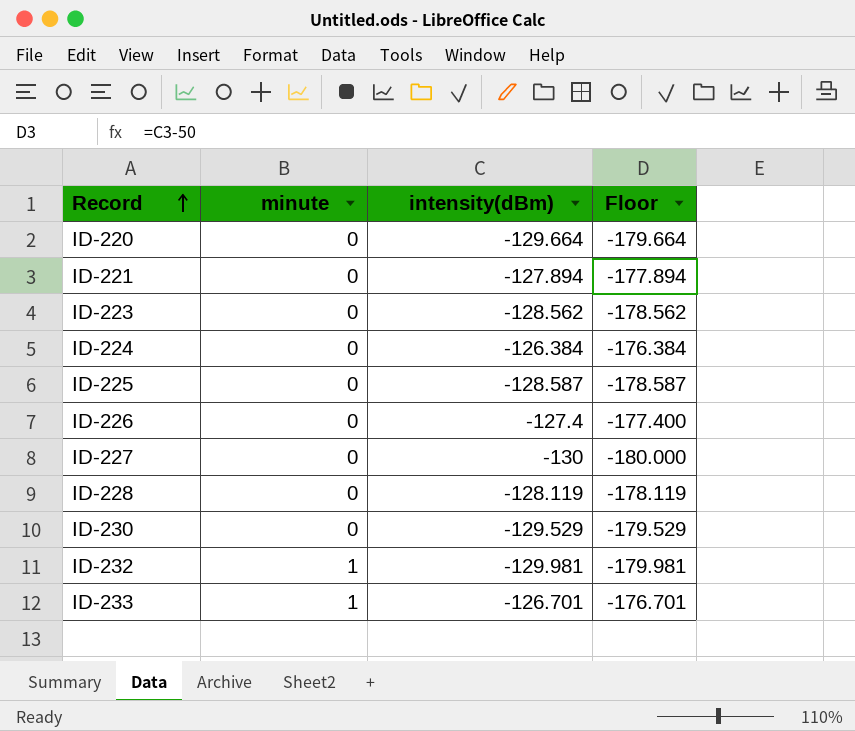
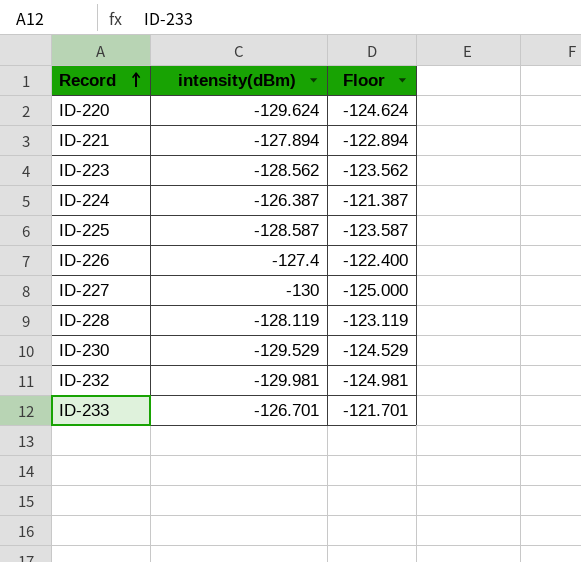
column minute | position: 2 -> none
column Floor | formula: [intensity(dBm)] - 50 -> [intensity(dBm)] + 5
ID-220 | intensity(dBm): -129.664 -> -129.624
ID-224 | intensity(dBm): -126.384 -> -126.387

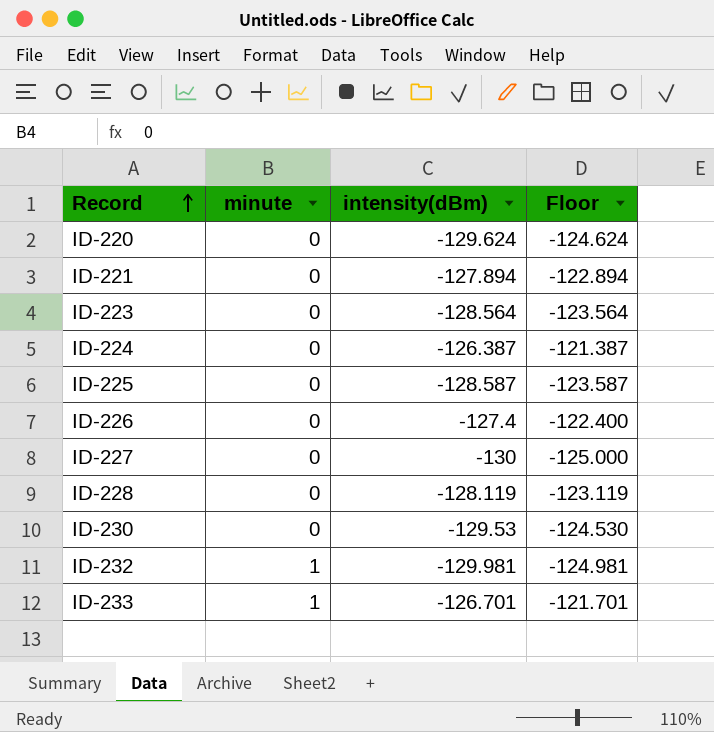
column minute | position: none -> 2
ID-223 | intensity(dBm): -128.562 -> -128.564
ID-223 | Floor: -123.562 -> -123.564
ID-230 | intensity(dBm): -129.529 -> -129.53
ID-230 | Floor: -124.529 -> -124.530

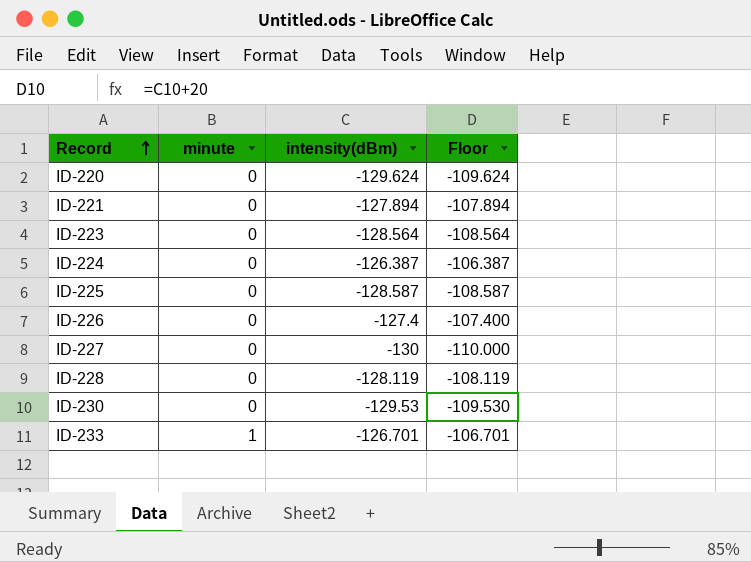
column Floor | formula: [intensity(dBm)] + 5 -> [intensity(dBm)] + 20
row ID-232: 1 | -129.981 | -124.981 -> none

